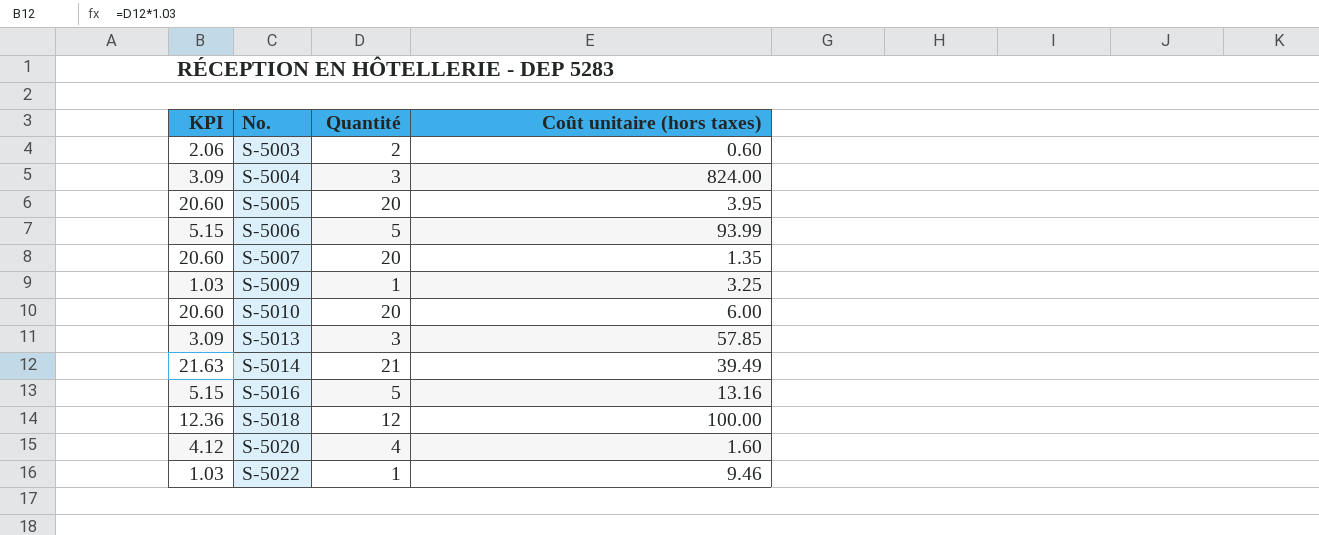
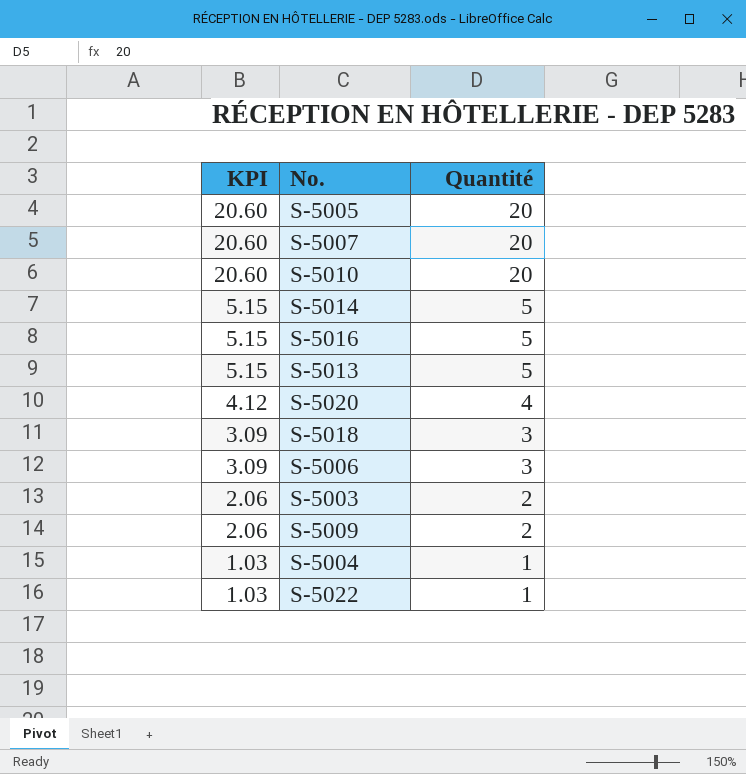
row order: No. ascending -> KPI descending
column Coût unitaire (hors taxes) | position: 4 -> none
S-5014 | KPI: 21.63 -> 5.15
S-5014 | Quantité: 21 -> 5
S-5013 | KPI: 3.09 -> 5.15
S-5013 | Quantité: 3 -> 5
S-5018 | KPI: 12.36 -> 3.09
S-5018 | Quantité: 12 -> 3
S-5006 | KPI: 5.15 -> 3.09
S-5006 | Quantité: 5 -> 3
S-5009 | KPI: 1.03 -> 2.06
S-5009 | Quantité: 1 -> 2
S-5004 | KPI: 3.09 -> 1.03
S-5004 | Quantité: 3 -> 1

